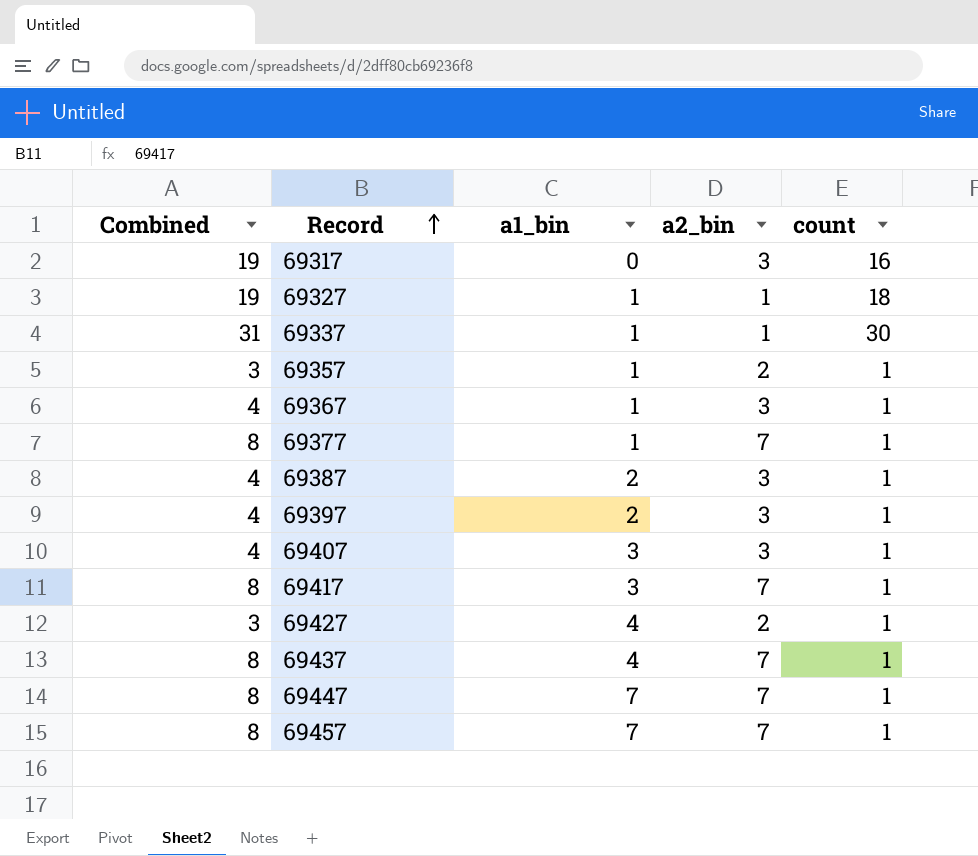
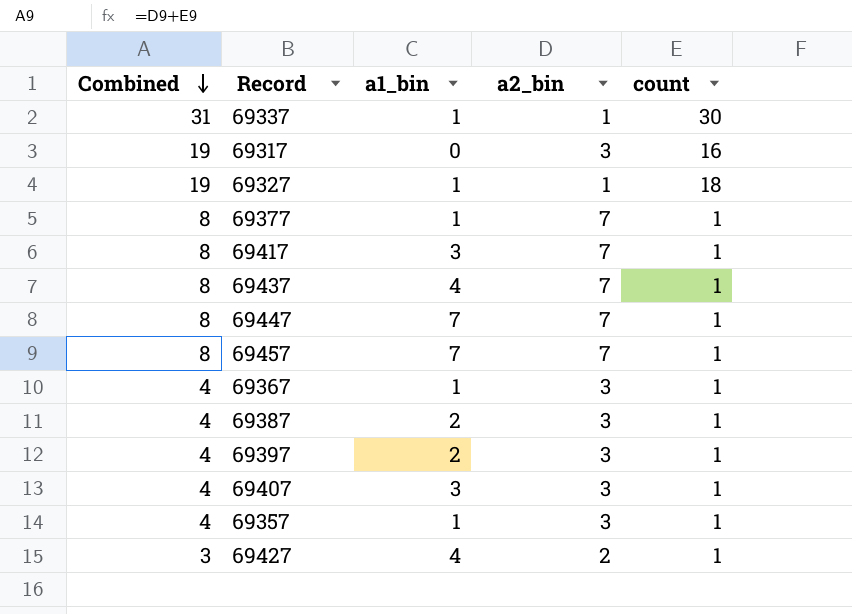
row order: Record ascending -> Combined descending
69357 | Combined: 3 -> 4
69357 | a2_bin: 2 -> 3

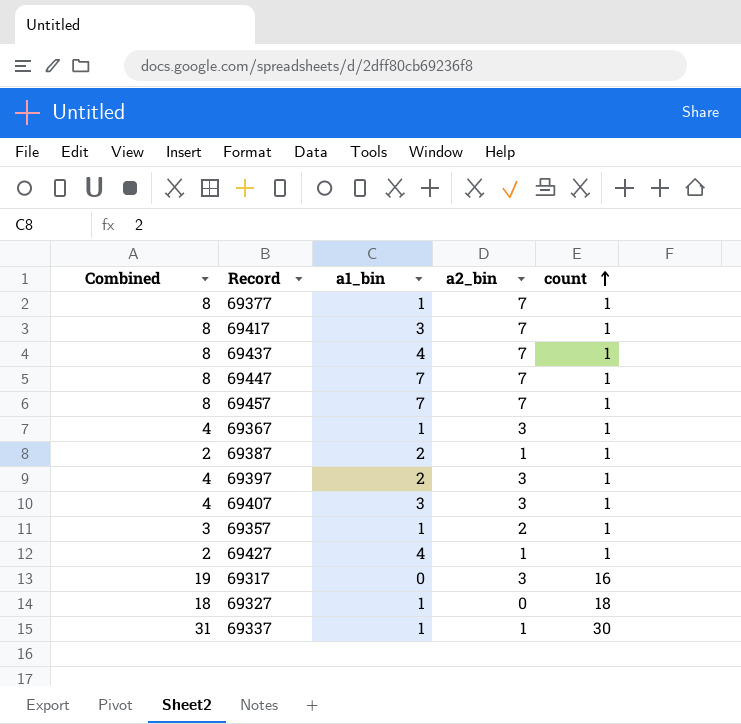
row order: Combined descending -> count ascending
69387 | Combined: 4 -> 2
69387 | a2_bin: 3 -> 1
69357 | Combined: 4 -> 3
69357 | a2_bin: 3 -> 2
69427 | Combined: 3 -> 2
69427 | a2_bin: 2 -> 1
69327 | Combined: 19 -> 18
69327 | a2_bin: 1 -> 0

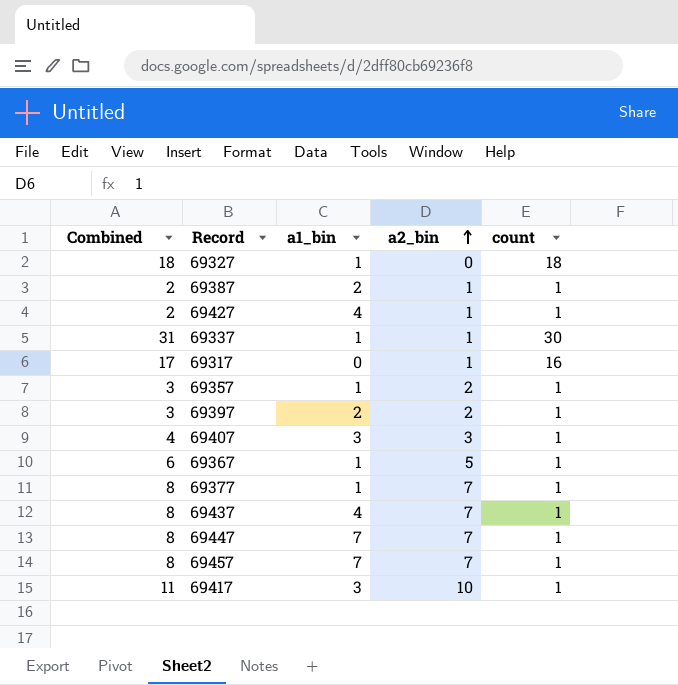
row order: count ascending -> a2_bin ascending
69317 | Combined: 19 -> 17
69317 | a2_bin: 3 -> 1
69397 | Combined: 4 -> 3
69397 | a2_bin: 3 -> 2
69367 | Combined: 4 -> 6
69367 | a2_bin: 3 -> 5
69417 | Combined: 8 -> 11
69417 | a2_bin: 7 -> 10

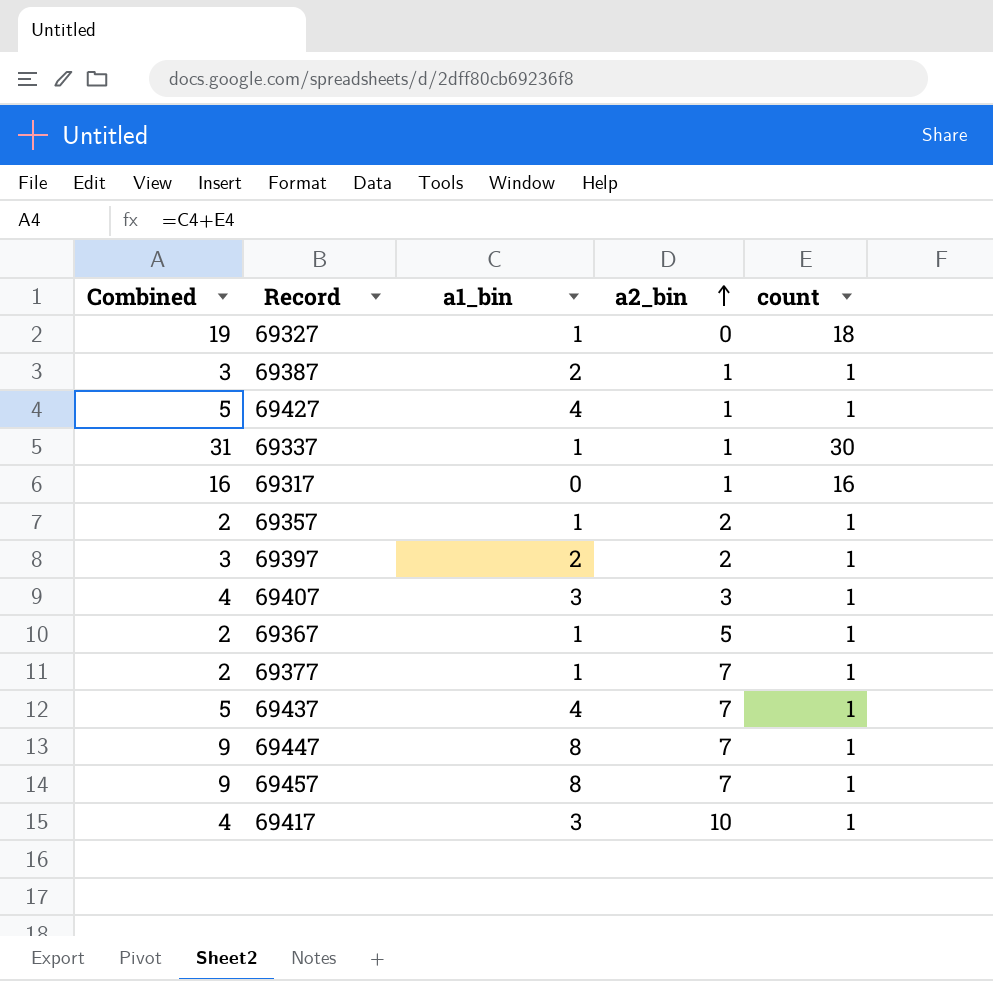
column Combined | formula: [a2_bin] + [count] -> [a1_bin] + [count]
69447 | a1_bin: 7 -> 8
69457 | a1_bin: 7 -> 8

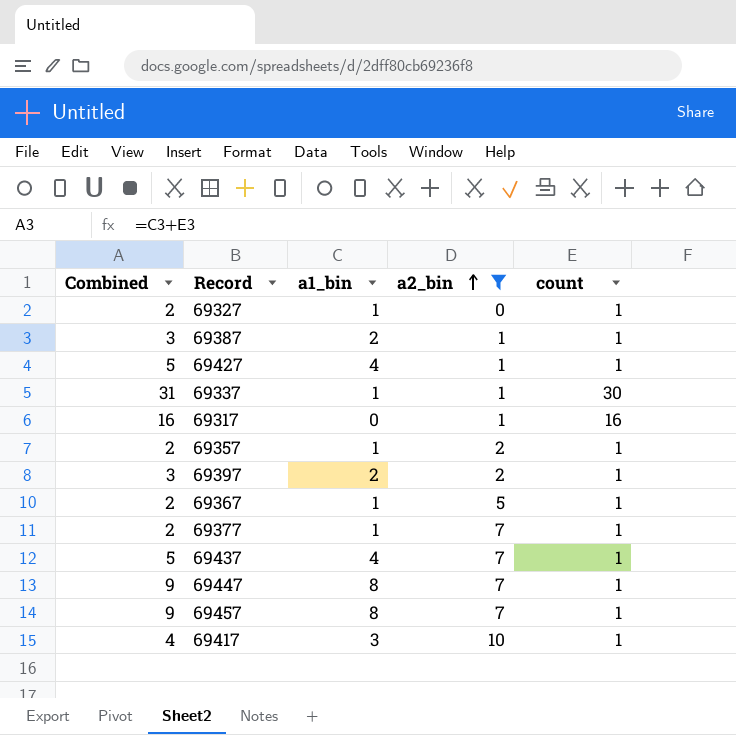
filter: none -> a2_bin != 3
69327 | Combined: 19 -> 2
69327 | count: 18 -> 1

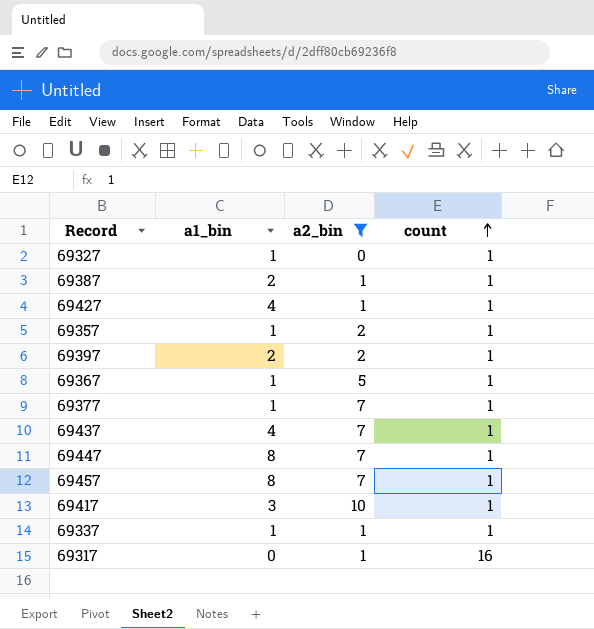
row order: a2_bin ascending -> count ascending
column Combined | formula: [a1_bin] + [count] -> none
69337 | count: 30 -> 1

